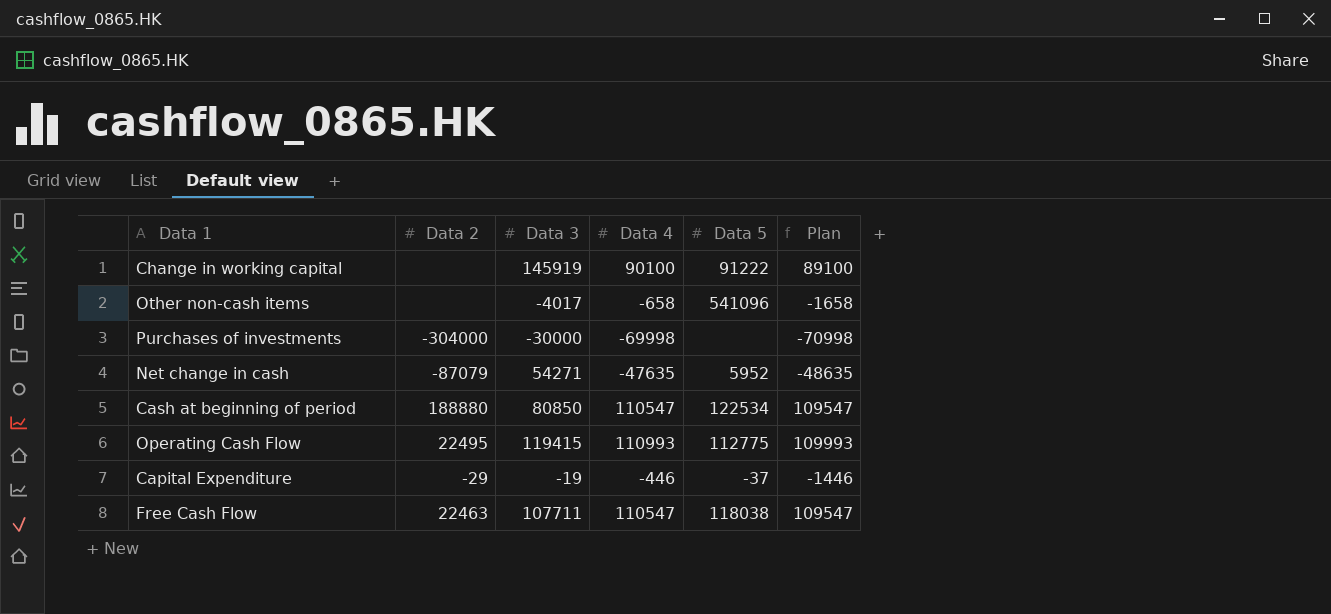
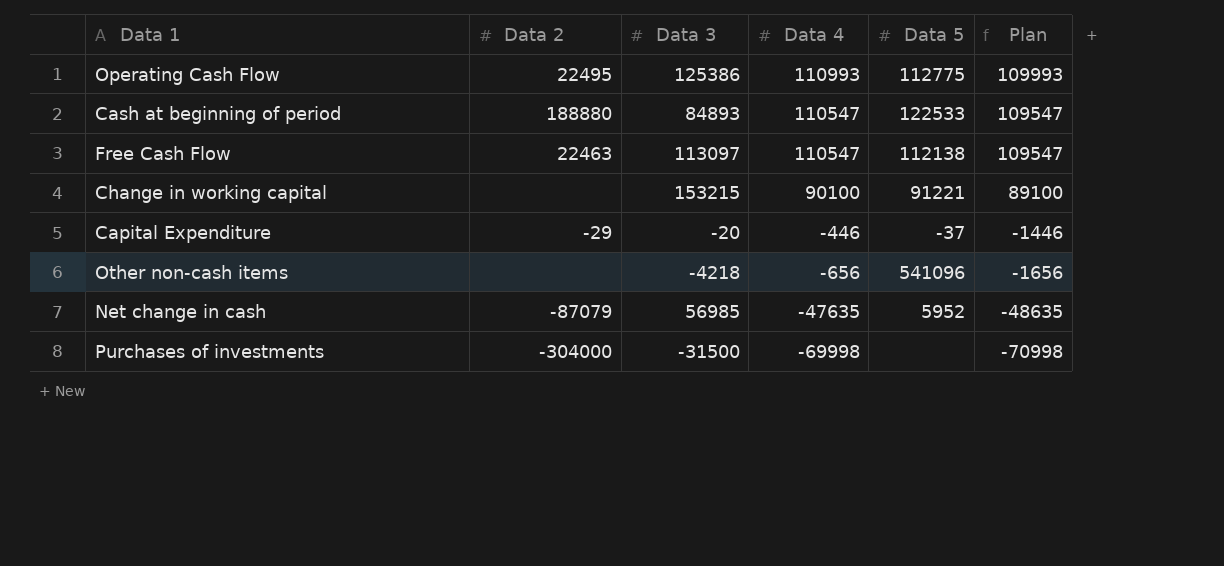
row order: none -> Data 4 descending
Operating Cash Flow | Data 3: 119415 -> 125386
Cash at beginning of period | Data 3: 80850 -> 84893
Cash at beginning of period | Data 5: 122534 -> 122533
Free Cash Flow | Data 3: 107711 -> 113097
Free Cash Flow | Data 5: 118038 -> 112138
Change in working capital | Data 3: 145919 -> 153215
Change in working capital | Data 5: 91222 -> 91221
Capital Expenditure | Data 3: -19 -> -20
Other non-cash items | Data 3: -4017 -> -4218
Other non-cash items | Data 4: -658 -> -656
Other non-cash items | Plan: -1658 -> -1656
Net change in cash | Data 3: 54271 -> 56985
Purchases of investments | Data 3: -30000 -> -31500

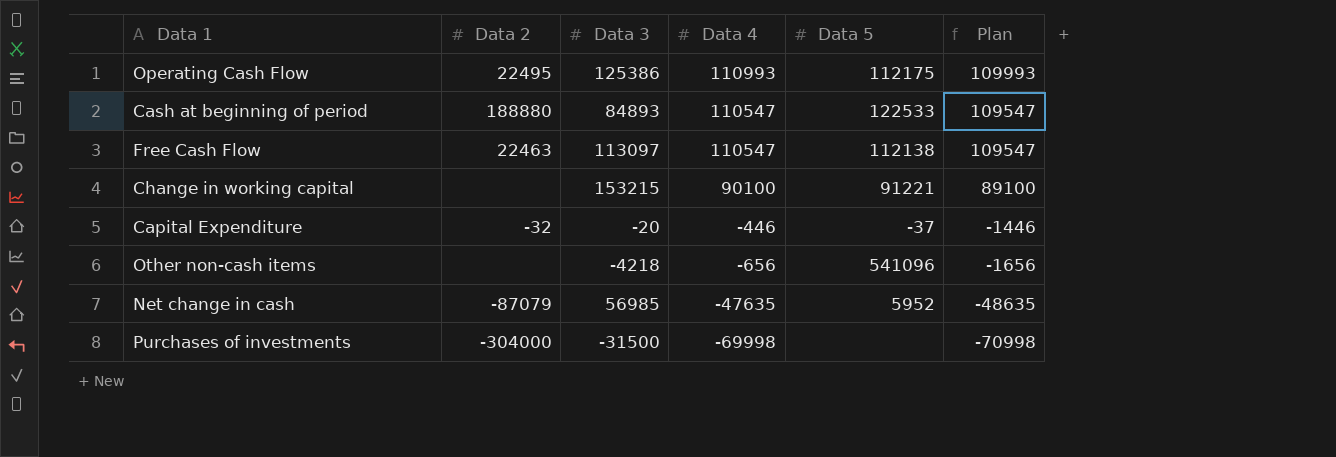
Operating Cash Flow | Data 5: 112775 -> 112175
Capital Expenditure | Data 2: -29 -> -32

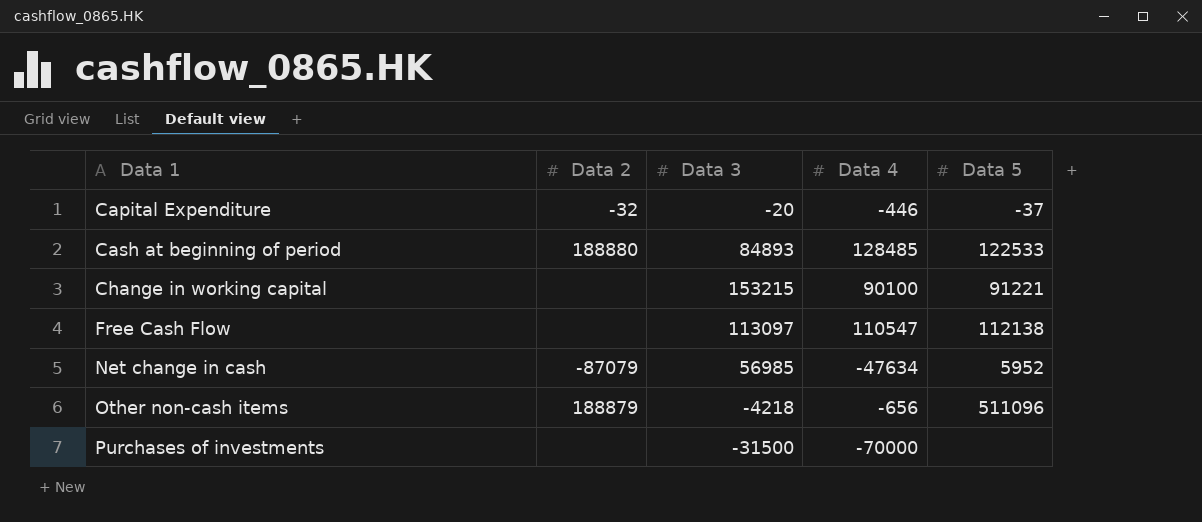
row order: Data 4 descending -> Data 1 ascending
column Plan | formula: [Data 4] - 1000 -> none
row Operating Cash Flow: 22495 | 125386 | 110993 | 112175 | 109993 -> none
Cash at beginning of period | Data 4: 110547 -> 128485
Free Cash Flow | Data 2: 22463 -> none
Net change in cash | Data 4: -47635 -> -47634
Other non-cash items | Data 2: none -> 188879
Other non-cash items | Data 5: 541096 -> 511096
Purchases of investments | Data 2: -304000 -> none
Purchases of investments | Data 4: -69998 -> -70000

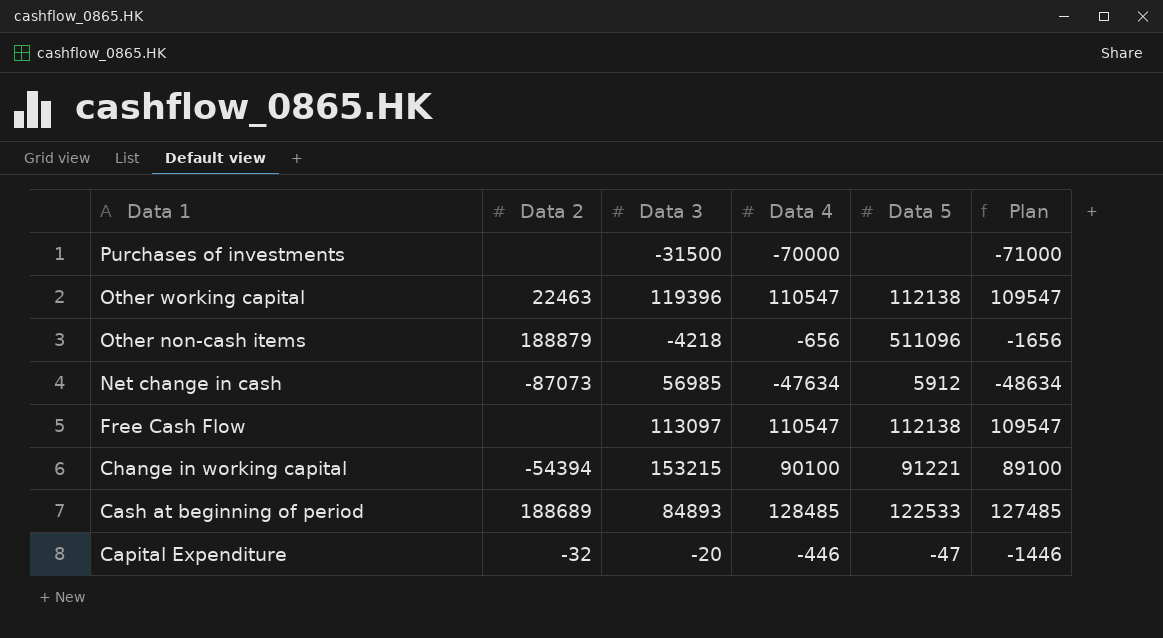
row order: Data 1 ascending -> Data 1 descending
column Plan | formula: none -> [Data 4] - 1000
row Other working capital: none -> 22463 | 119396 | 110547 | 112138 | 109547
Net change in cash | Data 2: -87079 -> -87073
Net change in cash | Data 5: 5952 -> 5912
Change in working capital | Data 2: none -> -54394
Cash at beginning of period | Data 2: 188880 -> 188689
Capital Expenditure | Data 5: -37 -> -47

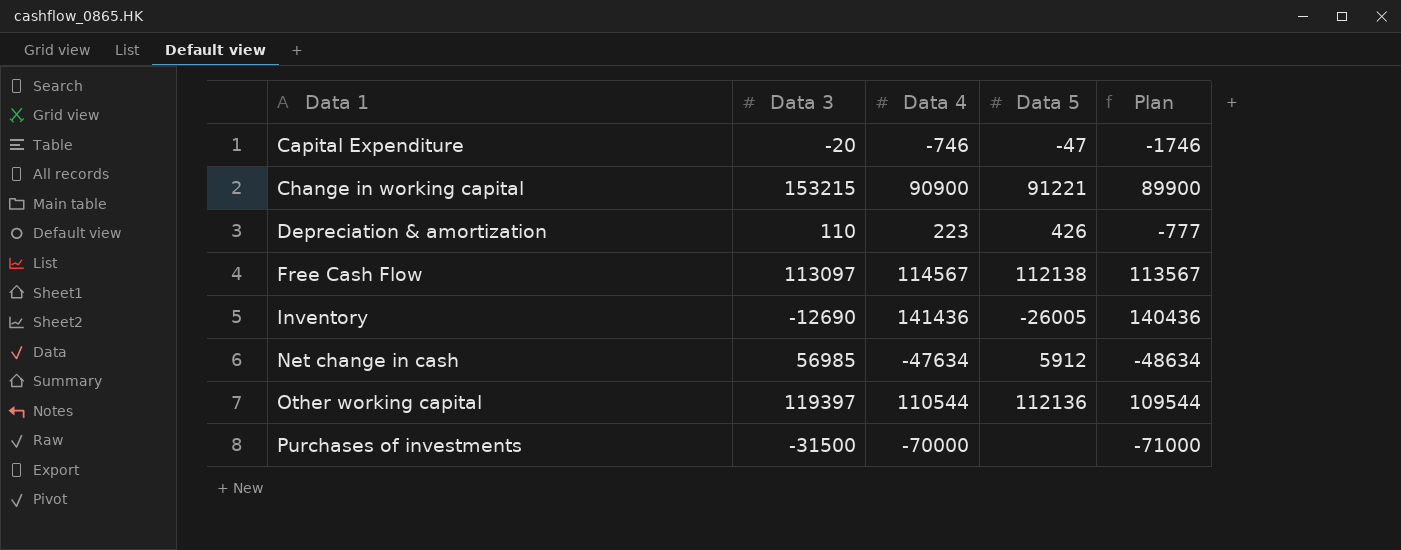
row order: Data 1 descending -> Data 1 ascending
column Data 2 | position: 2 -> none
row Other non-cash items: 188879 | -4218 | -656 | 511096 | -1656 -> none
row Cash at beginning of period: 188689 | 84893 | 128485 | 122533 | 127485 -> none
Capital Expenditure | Data 4: -446 -> -746
Capital Expenditure | Plan: -1446 -> -1746
Change in working capital | Data 4: 90100 -> 90900
Change in working capital | Plan: 89100 -> 89900
row Depreciation & amortization: none -> 110 | 223 | 426 | -777
Free Cash Flow | Data 4: 110547 -> 114567
Free Cash Flow | Plan: 109547 -> 113567
row Inventory: none -> -12690 | 141436 | -26005 | 140436
Other working capital | Data 3: 119396 -> 119397
Other working capital | Data 4: 110547 -> 110544
Other working capital | Data 5: 112138 -> 112136
Other working capital | Plan: 109547 -> 109544

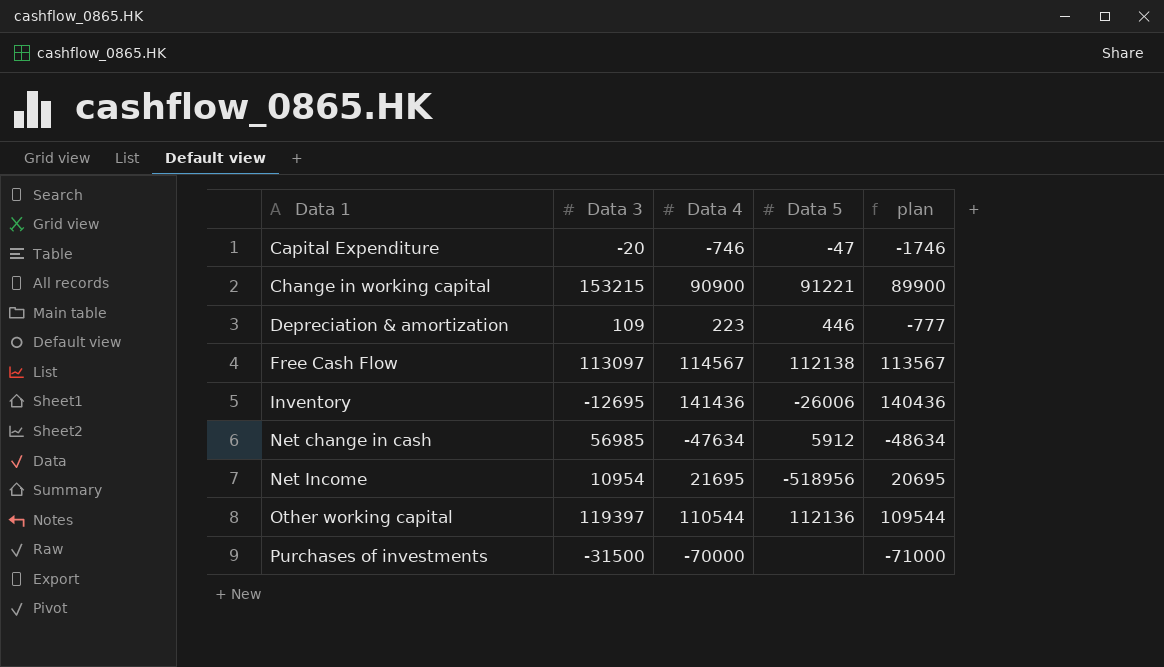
column name: Plan -> plan
Depreciation & amortization | Data 3: 110 -> 109
Depreciation & amortization | Data 5: 426 -> 446
Inventory | Data 3: -12690 -> -12695
Inventory | Data 5: -26005 -> -26006
row Net Income: none -> 10954 | 21695 | -518956 | 20695

